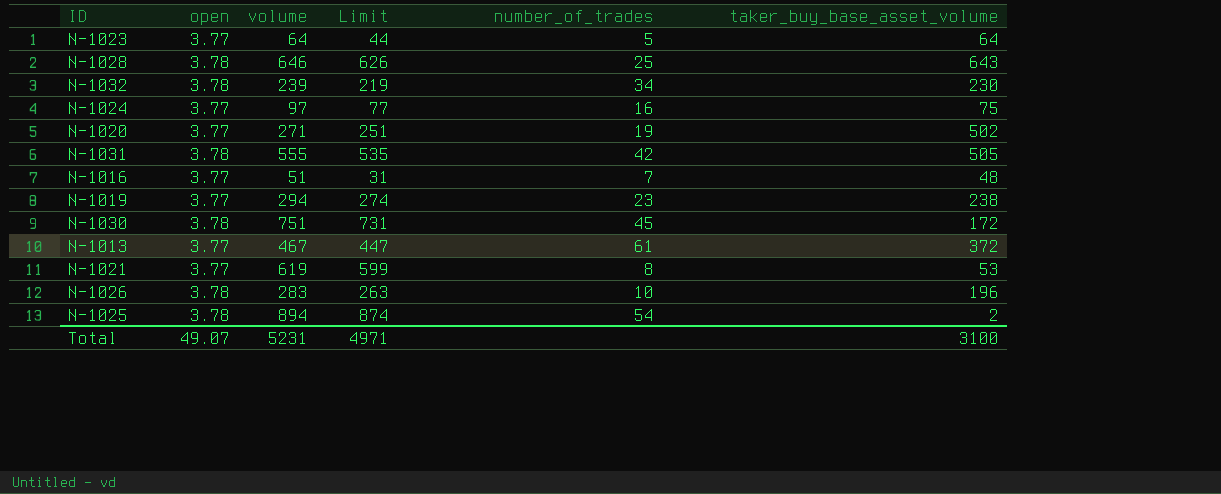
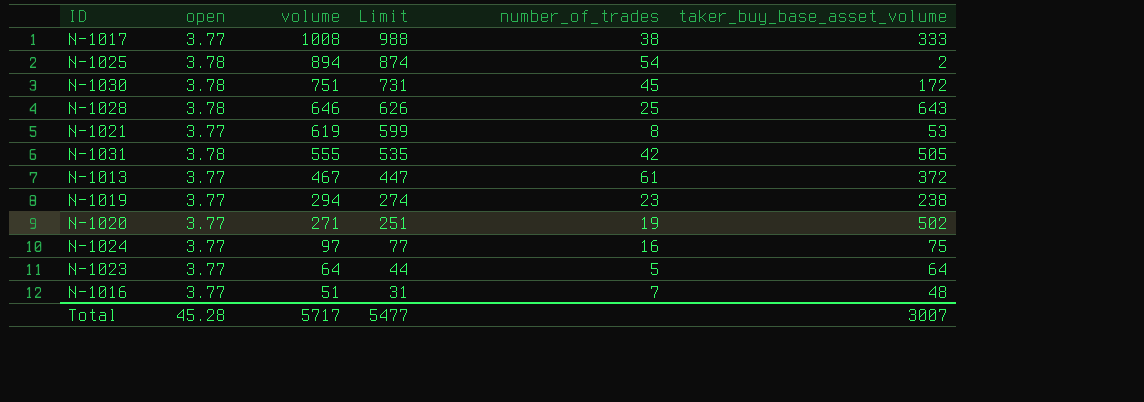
row order: none -> volume descending
row N-1032: 3.78 | 239 | 219 | 34 | 230 -> none
row N-1026: 3.78 | 283 | 263 | 10 | 196 -> none
row N-1017: none -> 3.77 | 1008 | 988 | 38 | 333
Total | open: 49.07 -> 45.28
Total | volume: 5231 -> 5717
Total | Limit: 4971 -> 5477
Total | taker_buy_base_asset_volume: 3100 -> 3007

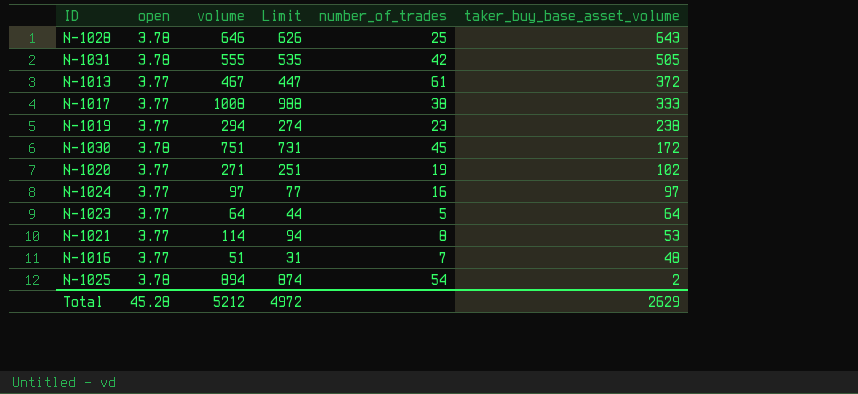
row order: volume descending -> taker_buy_base_asset_volume descending
N-1020 | taker_buy_base_asset_volume: 502 -> 102
N-1024 | taker_buy_base_asset_volume: 75 -> 97
N-1021 | volume: 619 -> 114
N-1021 | Limit: 599 -> 94
Total | volume: 5717 -> 5212
Total | Limit: 5477 -> 4972
Total | taker_buy_base_asset_volume: 3007 -> 2629

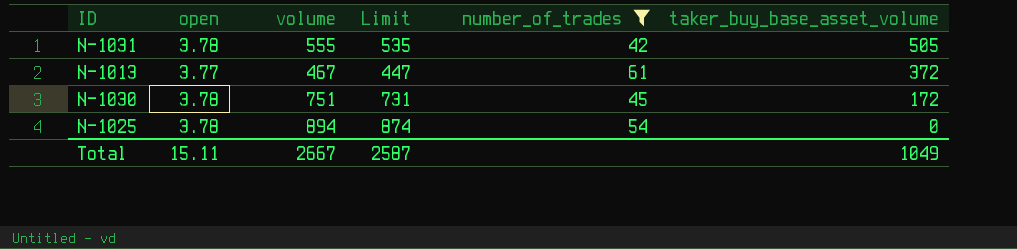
filter: none -> number_of_trades >= 42
N-1025 | taker_buy_base_asset_volume: 2 -> 0
Total | open: 45.28 -> 15.11
Total | volume: 5212 -> 2667
Total | Limit: 4972 -> 2587
Total | taker_buy_base_asset_volume: 2629 -> 1049

